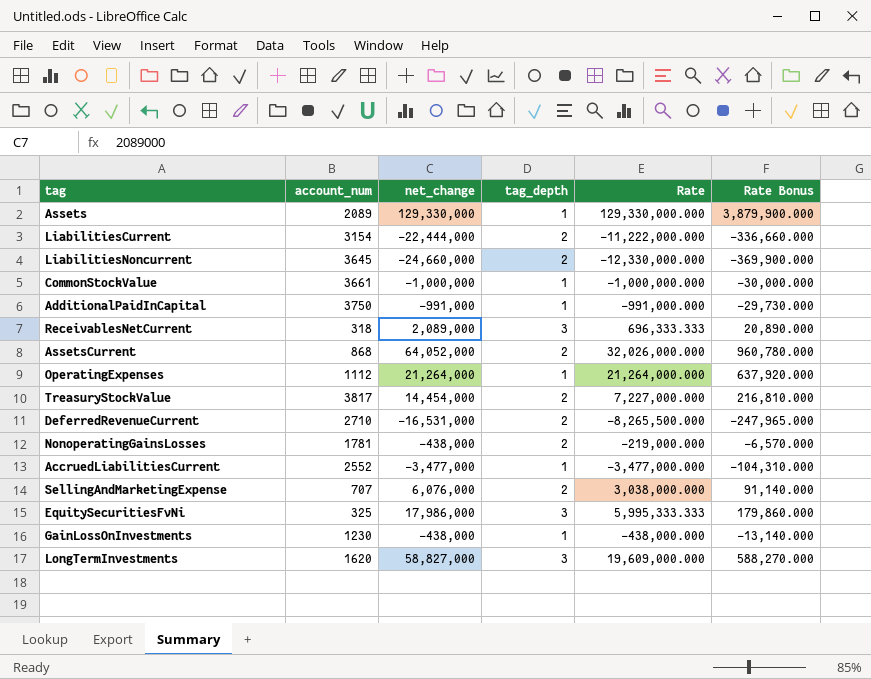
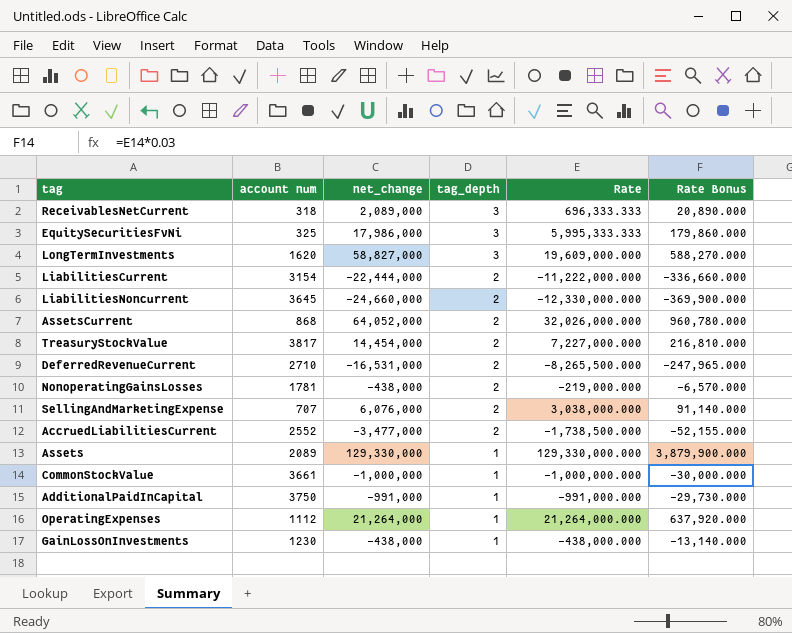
row order: none -> tag_depth descending
column name: account_num -> account num
AccruedLiabilitiesCurrent | tag_depth: 1 -> 2
AccruedLiabilitiesCurrent | Rate: -3,477,000.000 -> -1,738,500.000
AccruedLiabilitiesCurrent | Rate Bonus: -104,310.000 -> -52,155.000

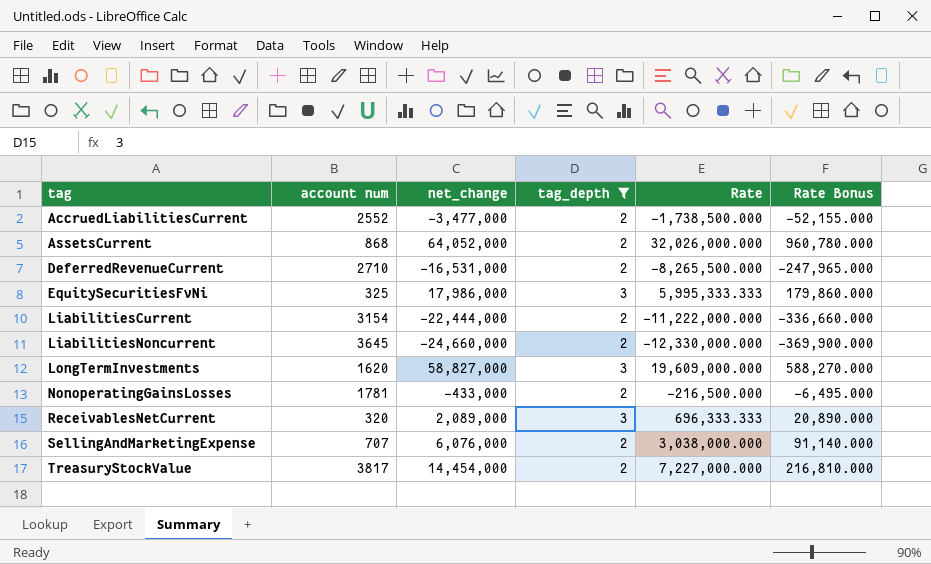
filter: none -> tag_depth != 1
row order: tag_depth descending -> tag ascending
NonoperatingGainsLosses | net_change: -438,000 -> -433,000
NonoperatingGainsLosses | Rate: -219,000.000 -> -216,500.000
NonoperatingGainsLosses | Rate Bonus: -6,570.000 -> -6,495.000
ReceivablesNetCurrent | account num: 318 -> 320

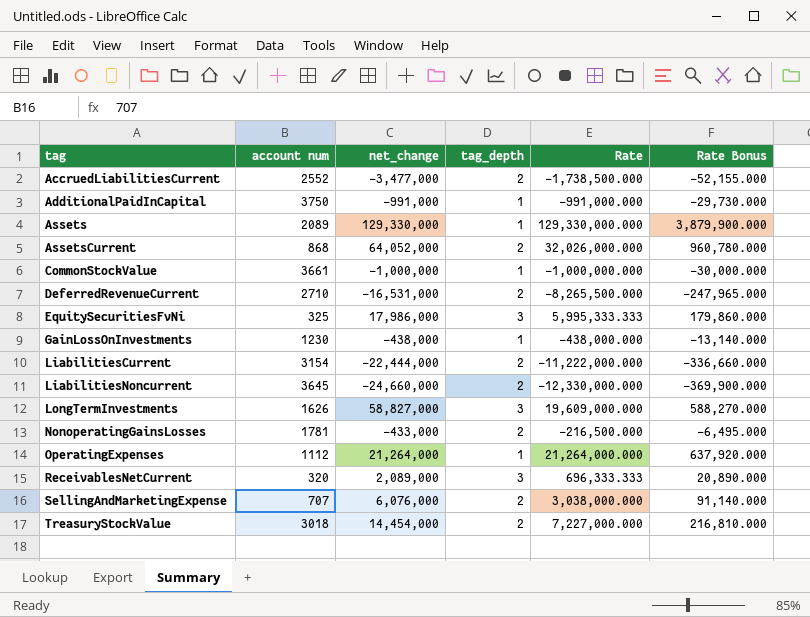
filter: tag_depth != 1 -> none
LongTermInvestments | account num: 1620 -> 1626
TreasuryStockValue | account num: 3817 -> 3018

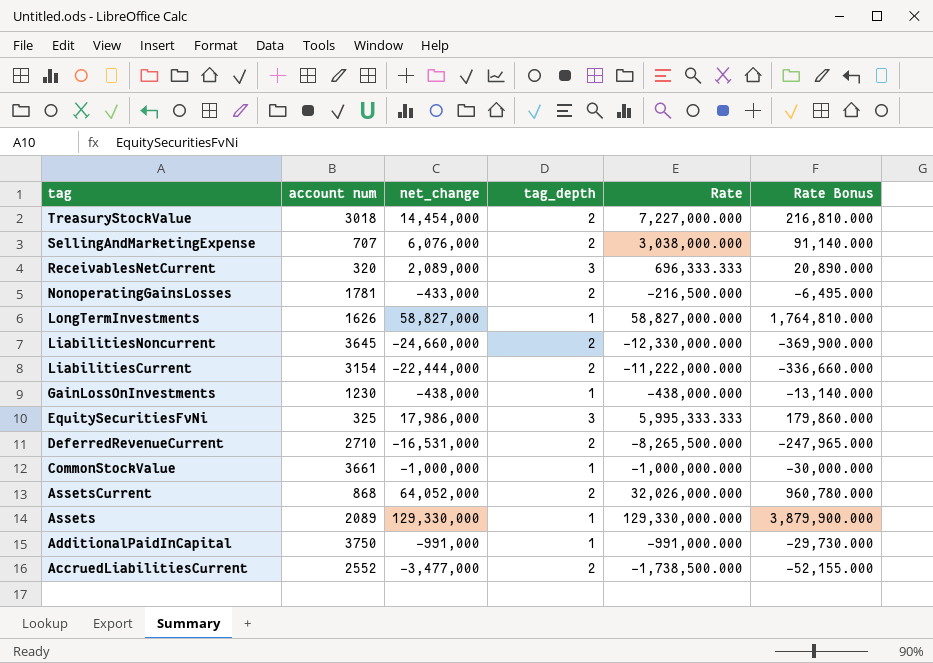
row order: tag ascending -> tag descending
row OperatingExpenses: 1112 | 21,264,000 | 1 | 21,264,000.000 | 637,920.000 -> none
LongTermInvestments | tag_depth: 3 -> 1
LongTermInvestments | Rate: 19,609,000.000 -> 58,827,000.000
LongTermInvestments | Rate Bonus: 588,270.000 -> 1,764,810.000

